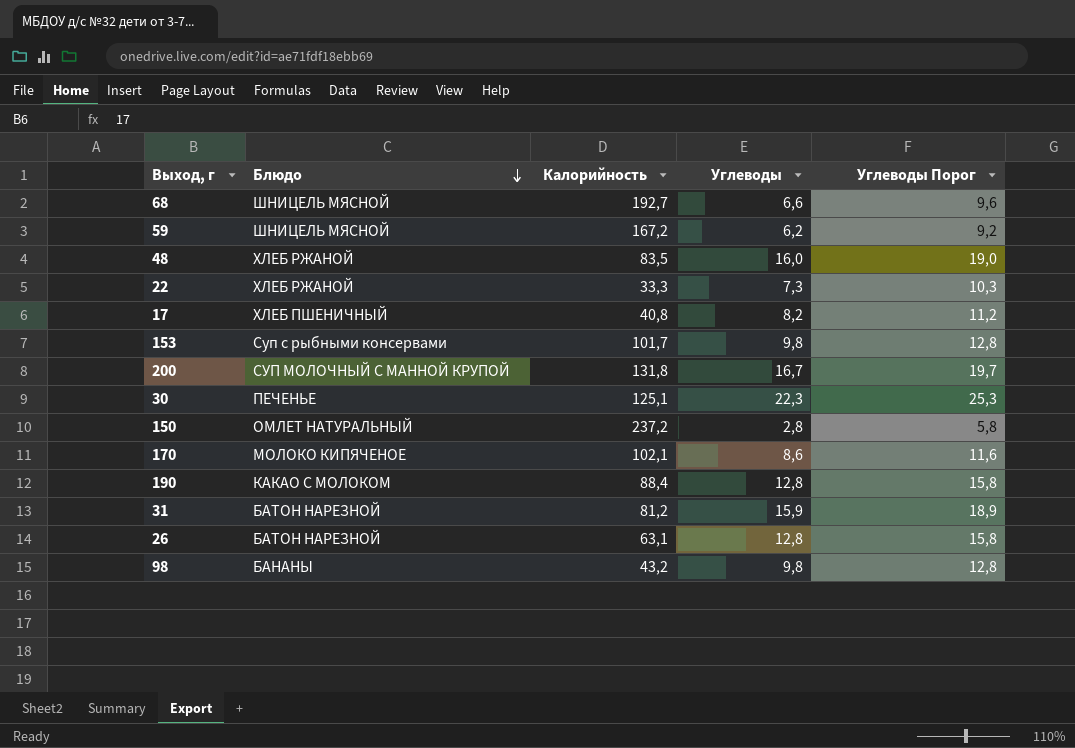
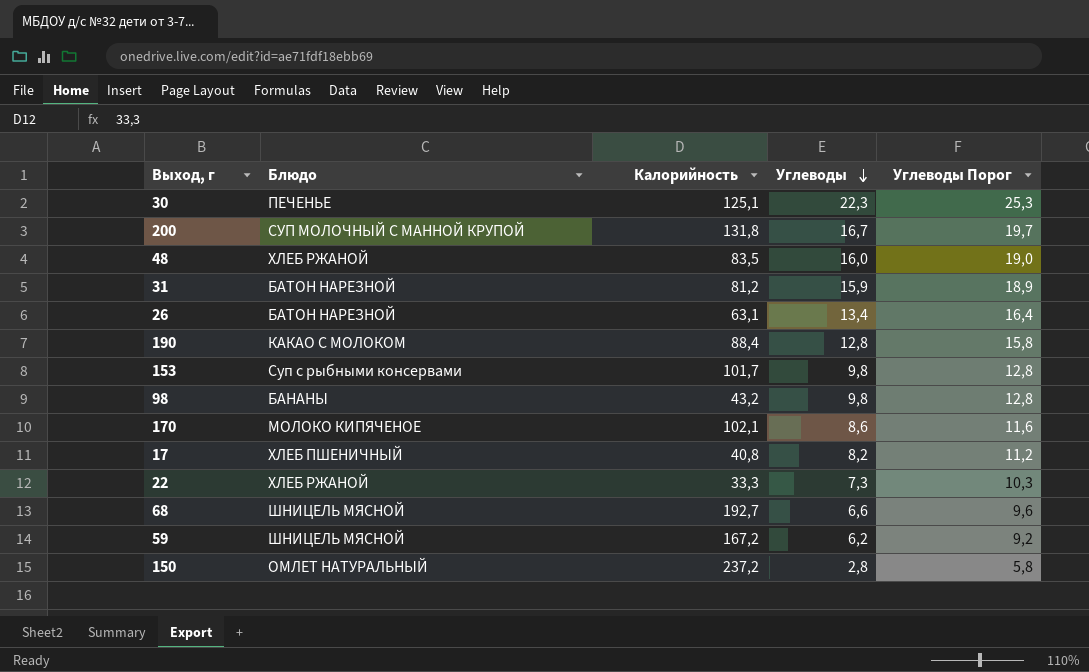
row order: Блюдо descending -> Углеводы descending
26 | Углеводы: 12,8 -> 13,4
26 | Углеводы Порог: 15,8 -> 16,4

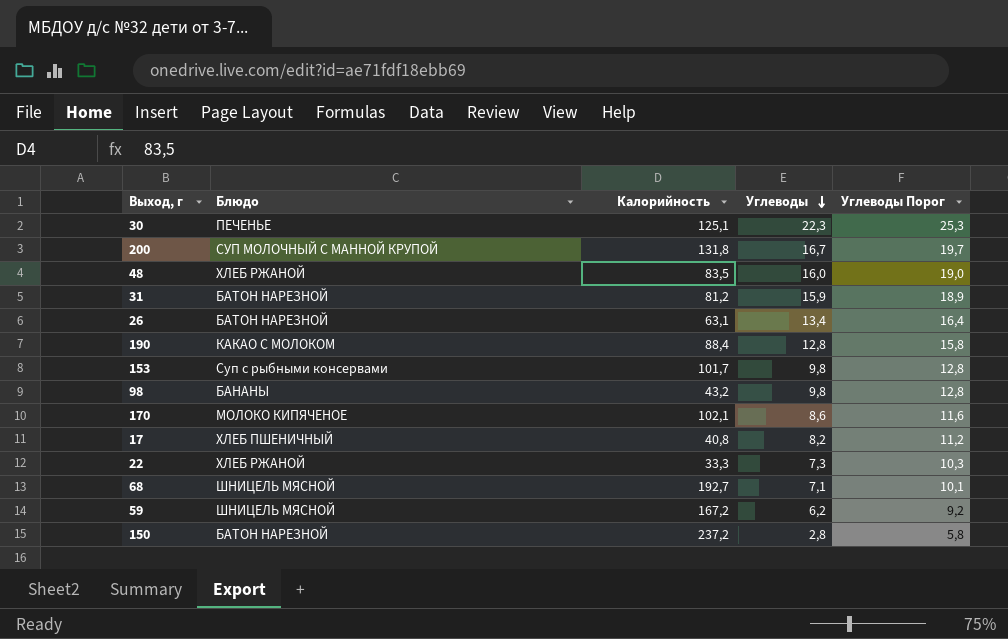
68 | Углеводы: 6,6 -> 7,1
68 | Углеводы Порог: 9,6 -> 10,1
150 | Блюдо: ОМЛЕТ НАТУРАЛЬНЫЙ -> БАТОН НАРЕЗНОЙ

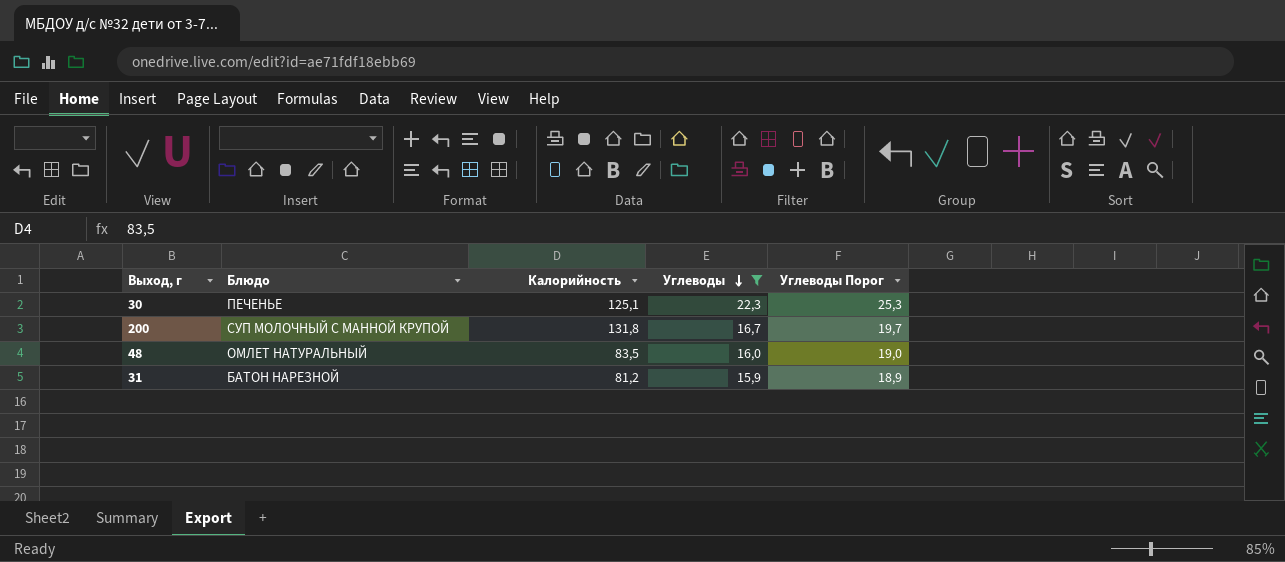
filter: none -> Углеводы >= 15,9
48 | Блюдо: ХЛЕБ РЖАНОЙ -> ОМЛЕТ НАТУРАЛЬНЫЙ

